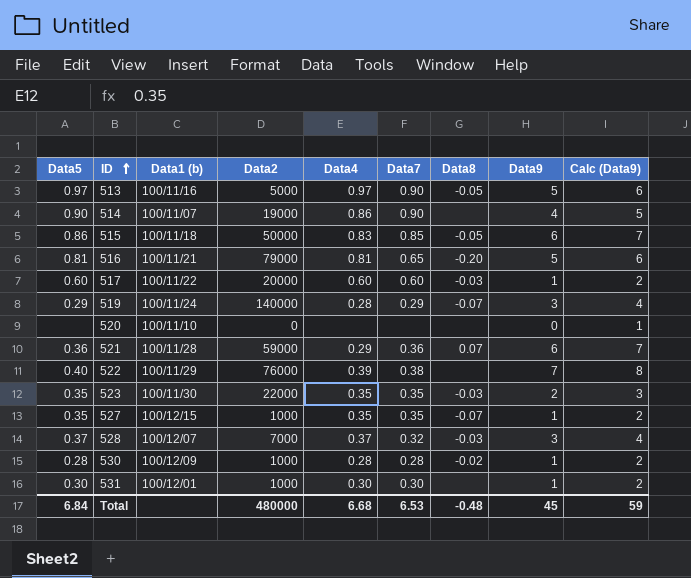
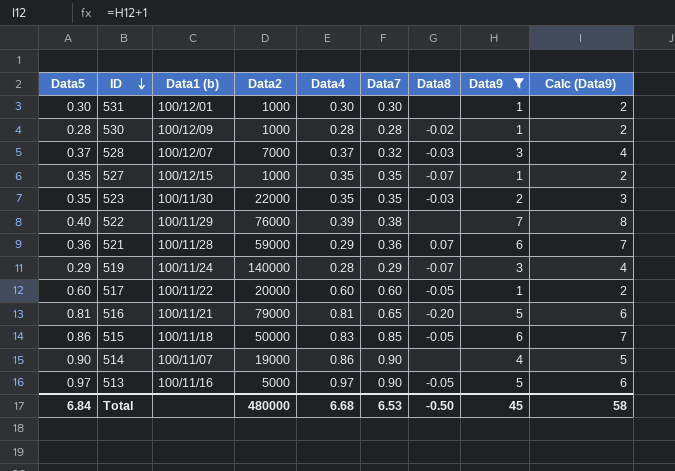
filter: none -> Data9 != 0
row order: ID ascending -> ID descending
517 | Data8: -0.03 -> -0.05
Total | Data8: -0.48 -> -0.50
Total | Calc (Data9): 59 -> 58

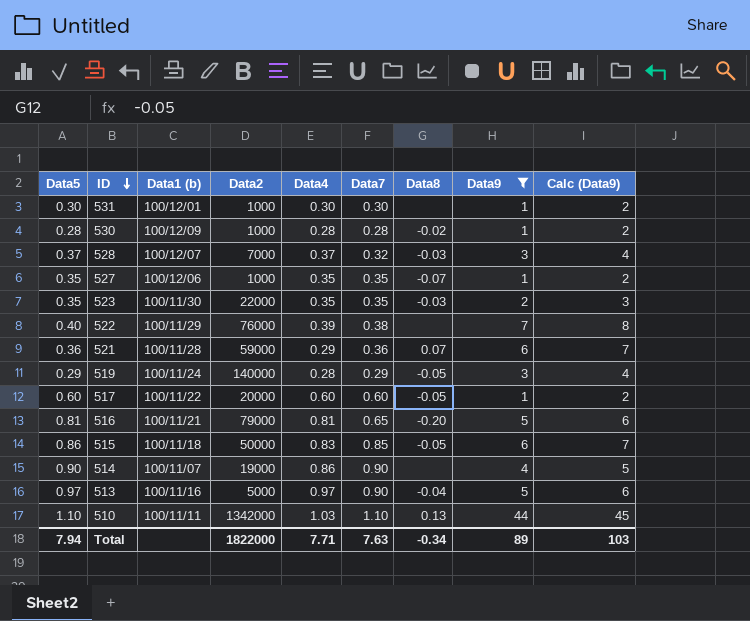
527 | Data1 (b): 100/12/15 -> 100/12/06
519 | Data8: -0.07 -> -0.05
513 | Data8: -0.05 -> -0.04
row 510: none -> 1.10 | 100/11/11 | 1342000 | 1.03 | 1.10 | 0.13 | 44 | 45
Total | Data5: 6.84 -> 7.94
Total | Data2: 480000 -> 1822000
Total | Data4: 6.68 -> 7.71
Total | Data7: 6.53 -> 7.63
Total | Data8: -0.50 -> -0.34
Total | Data9: 45 -> 89
Total | Calc (Data9): 58 -> 103

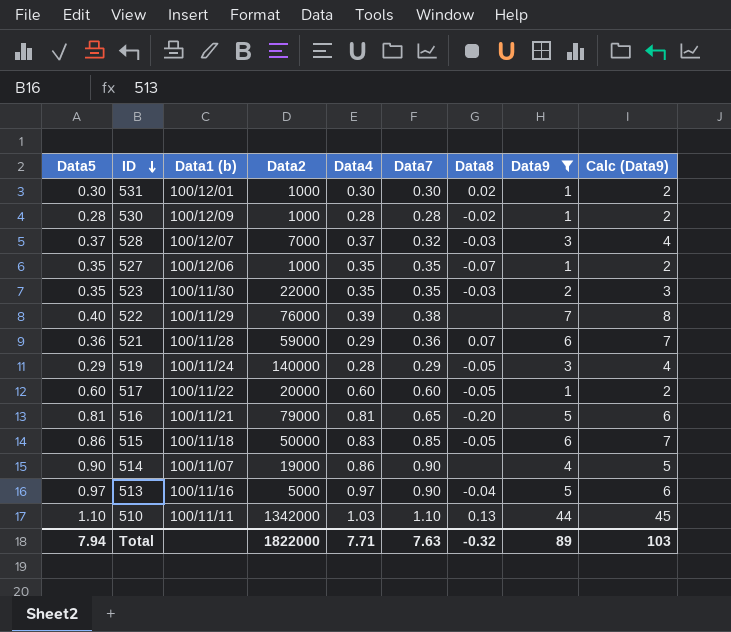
531 | Data8: none -> 0.02
Total | Data8: -0.34 -> -0.32

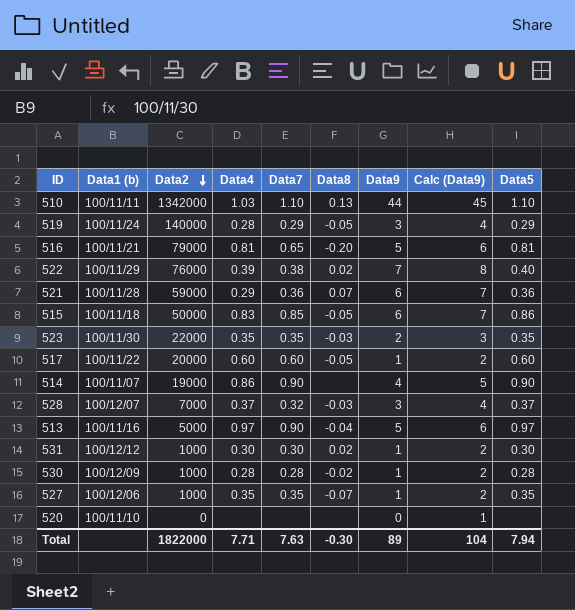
filter: Data9 != 0 -> none
row order: ID descending -> Data2 descending
column Data5 | position: 1 -> 9
522 | Data8: none -> 0.02
531 | Data1 (b): 100/12/01 -> 100/12/12
Total | Data8: -0.32 -> -0.30
Total | Calc (Data9): 103 -> 104

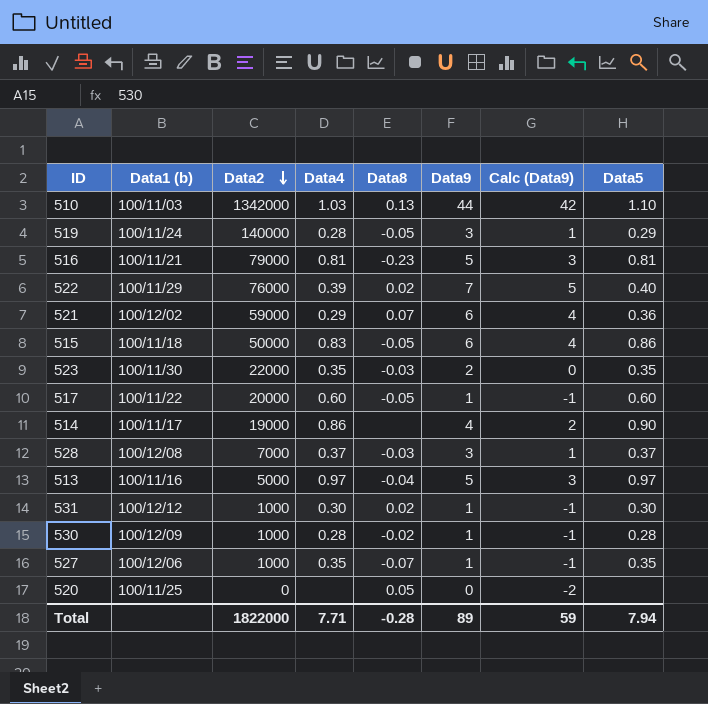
column Data7 | position: 5 -> none
column Calc (Data9) | formula: [Data9] + 1 -> [Data9] - 2
510 | Data1 (b): 100/11/11 -> 100/11/03
516 | Data8: -0.20 -> -0.23
521 | Data1 (b): 100/11/28 -> 100/12/02
514 | Data1 (b): 100/11/07 -> 100/11/17
528 | Data1 (b): 100/12/07 -> 100/12/08
520 | Data1 (b): 100/11/10 -> 100/11/25
520 | Data8: none -> 0.05
Total | Data8: -0.30 -> -0.28
Total | Calc (Data9): 104 -> 59

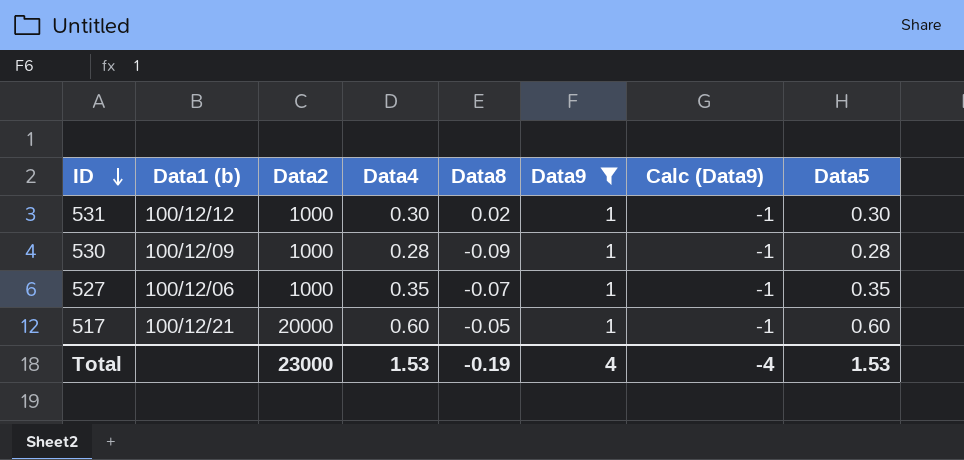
filter: none -> Data9 = 1
row order: Data2 descending -> ID descending
530 | Data8: -0.02 -> -0.09
517 | Data1 (b): 100/11/22 -> 100/12/21
Total | Data2: 1822000 -> 23000
Total | Data4: 7.71 -> 1.53
Total | Data8: -0.28 -> -0.19
Total | Data9: 89 -> 4
Total | Calc (Data9): 59 -> -4
Total | Data5: 7.94 -> 1.53

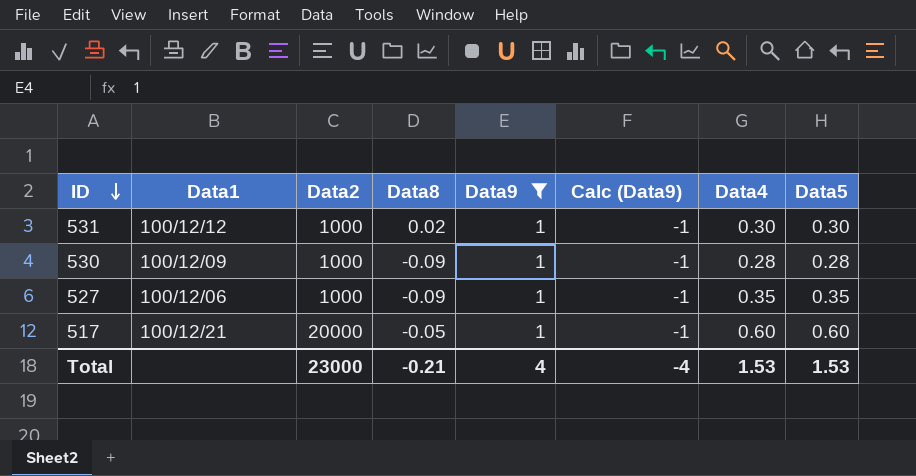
column name: Data1 (b) -> Data1
column Data4 | position: 4 -> 7
527 | Data8: -0.07 -> -0.09
Total | Data8: -0.19 -> -0.21

